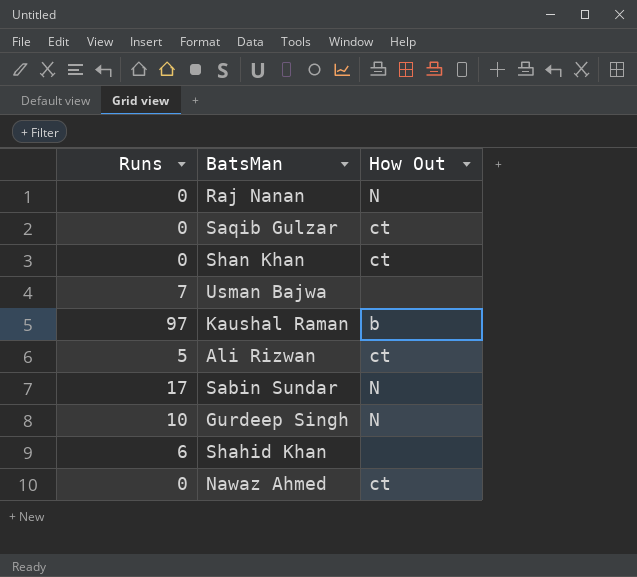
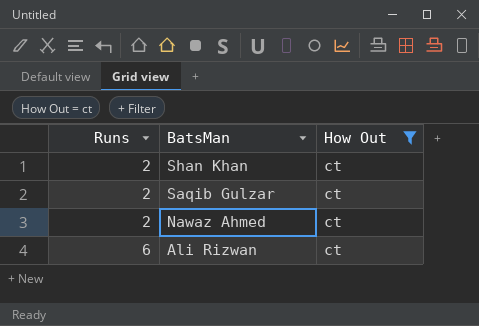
filter: none -> How Out = ct
row order: none -> Runs ascending
Shan Khan | Runs: 0 -> 2
Saqib Gulzar | Runs: 0 -> 2
Nawaz Ahmed | Runs: 0 -> 2
Ali Rizwan | Runs: 5 -> 6

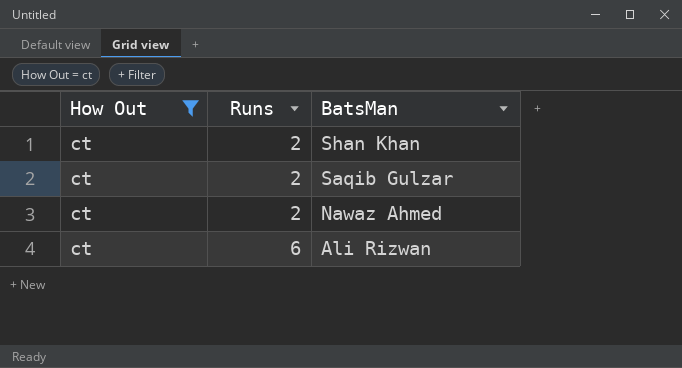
column How Out | position: 3 -> 1

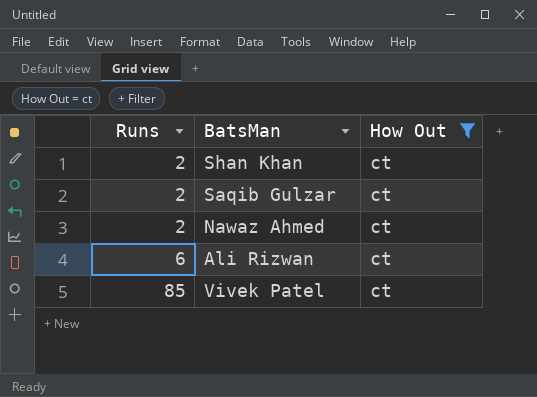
column How Out | position: 1 -> 3
row Vivek Patel: none -> 85 | ct

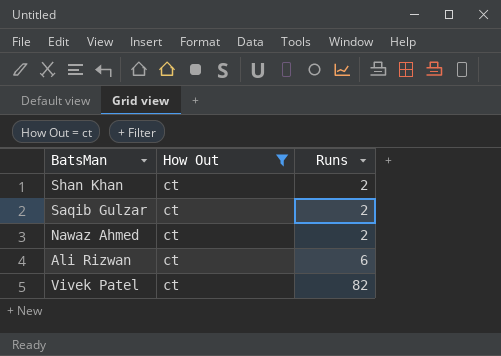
column Runs | position: 1 -> 3
Vivek Patel | Runs: 85 -> 82

